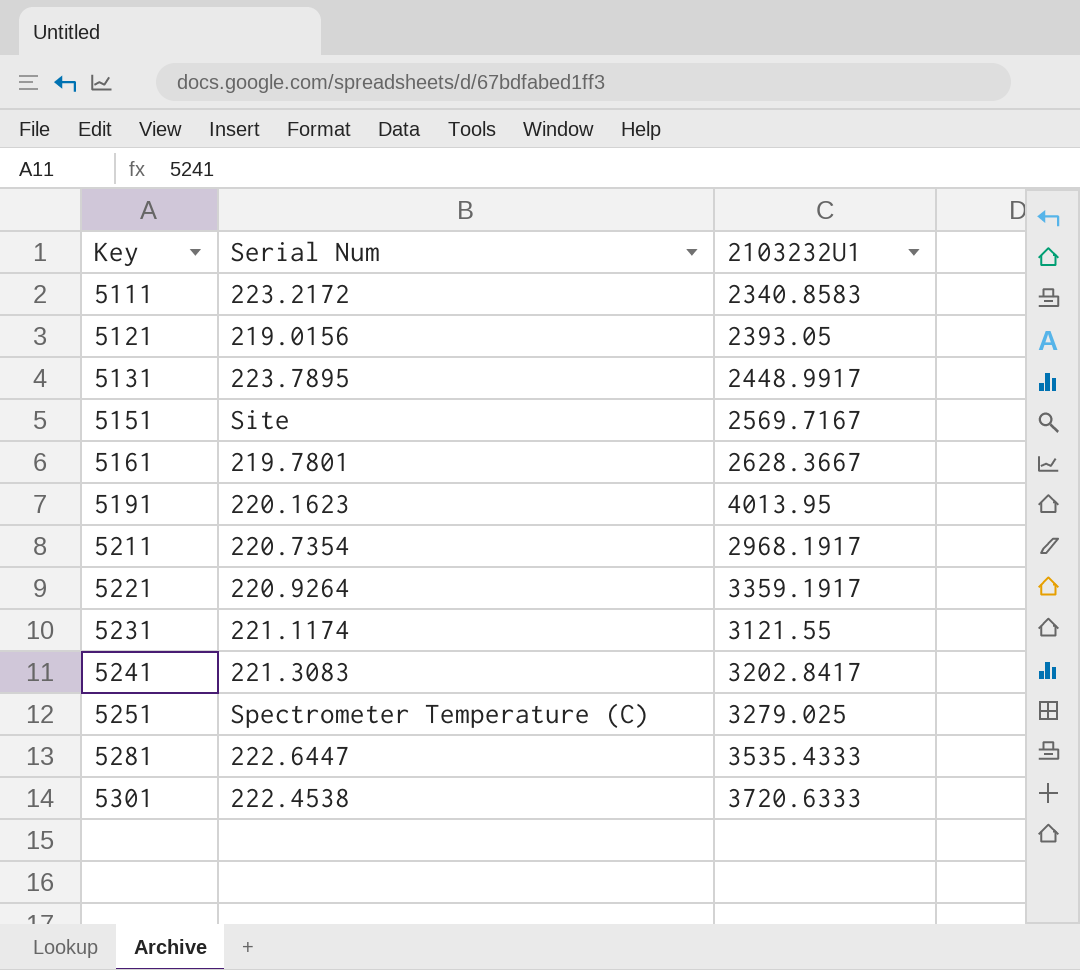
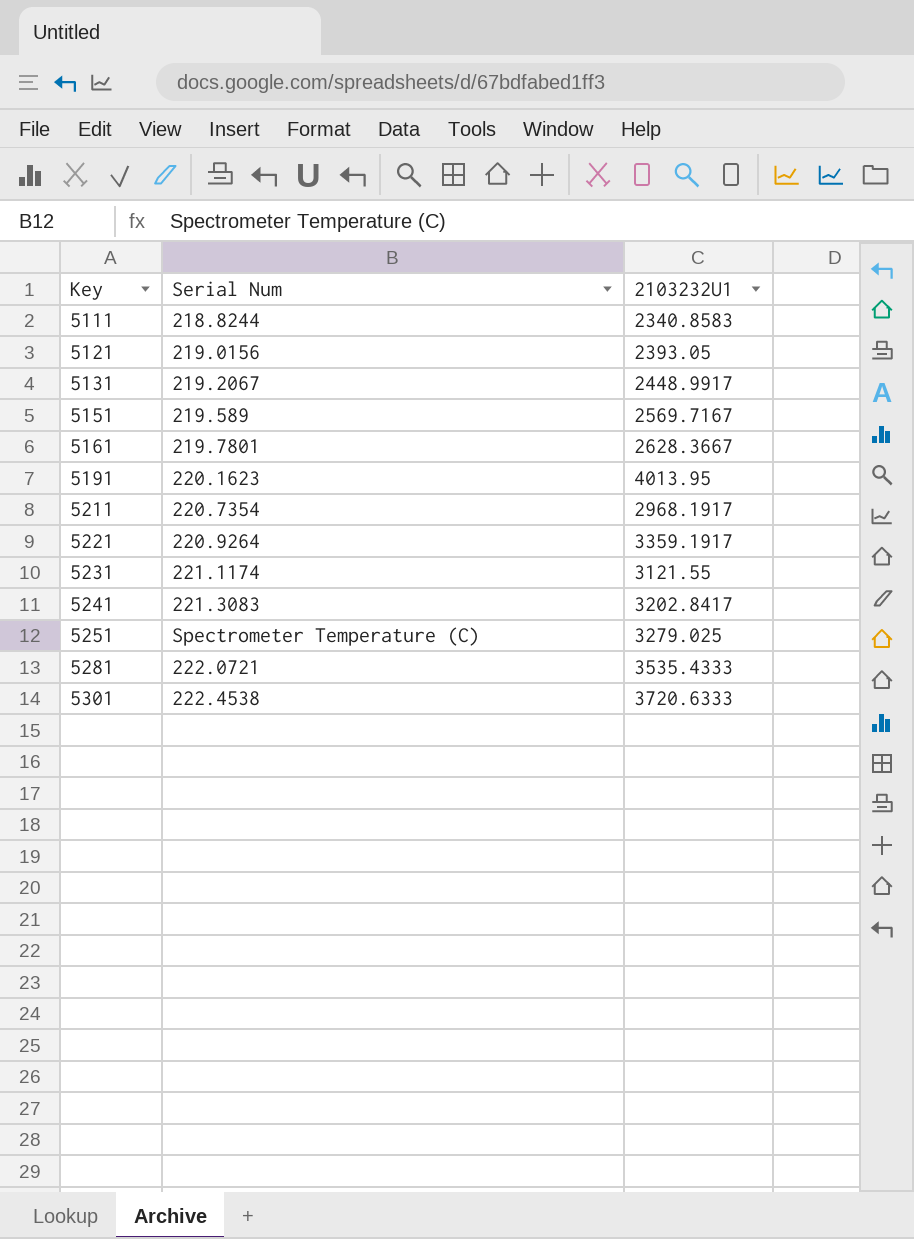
5111 | Serial Num: 223.2172 -> 218.8244
5131 | Serial Num: 223.7895 -> 219.2067
5151 | Serial Num: Site -> 219.589
5281 | Serial Num: 222.6447 -> 222.0721

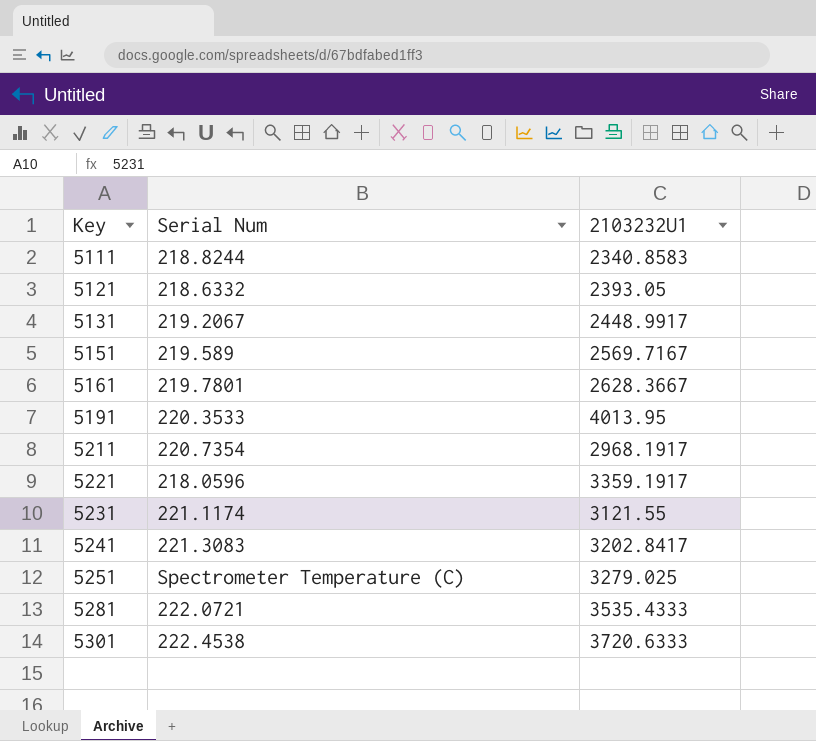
5121 | Serial Num: 219.0156 -> 218.6332
5191 | Serial Num: 220.1623 -> 220.3533
5221 | Serial Num: 220.9264 -> 218.0596

